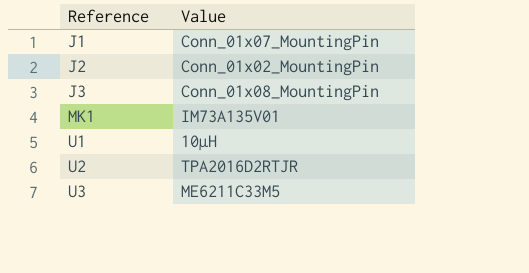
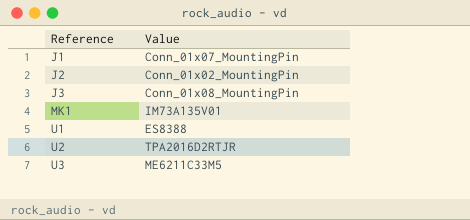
U1 | Value: 10µH -> ES8388

